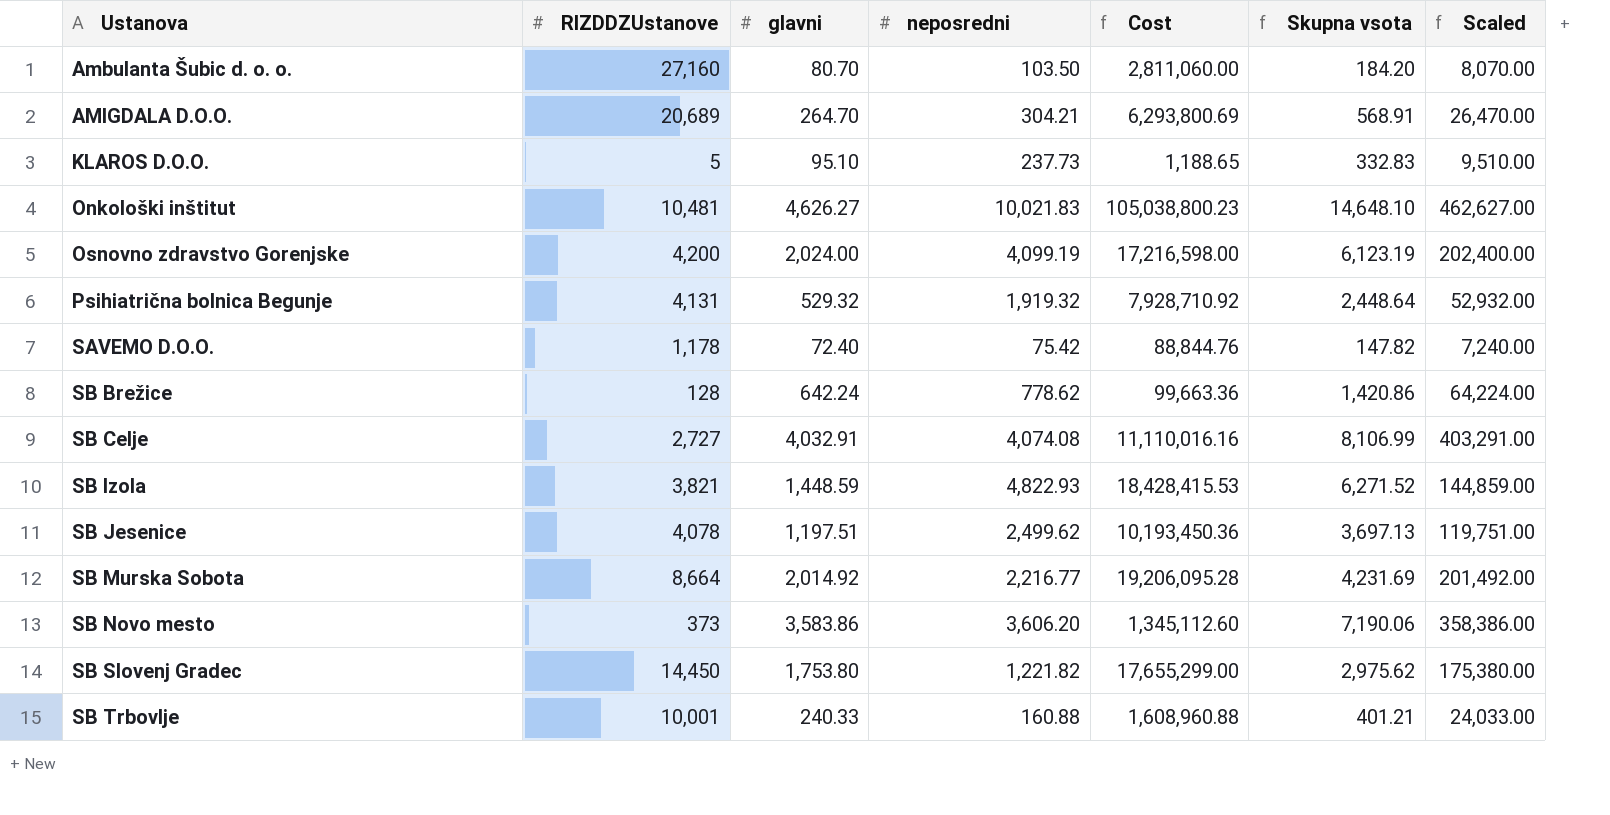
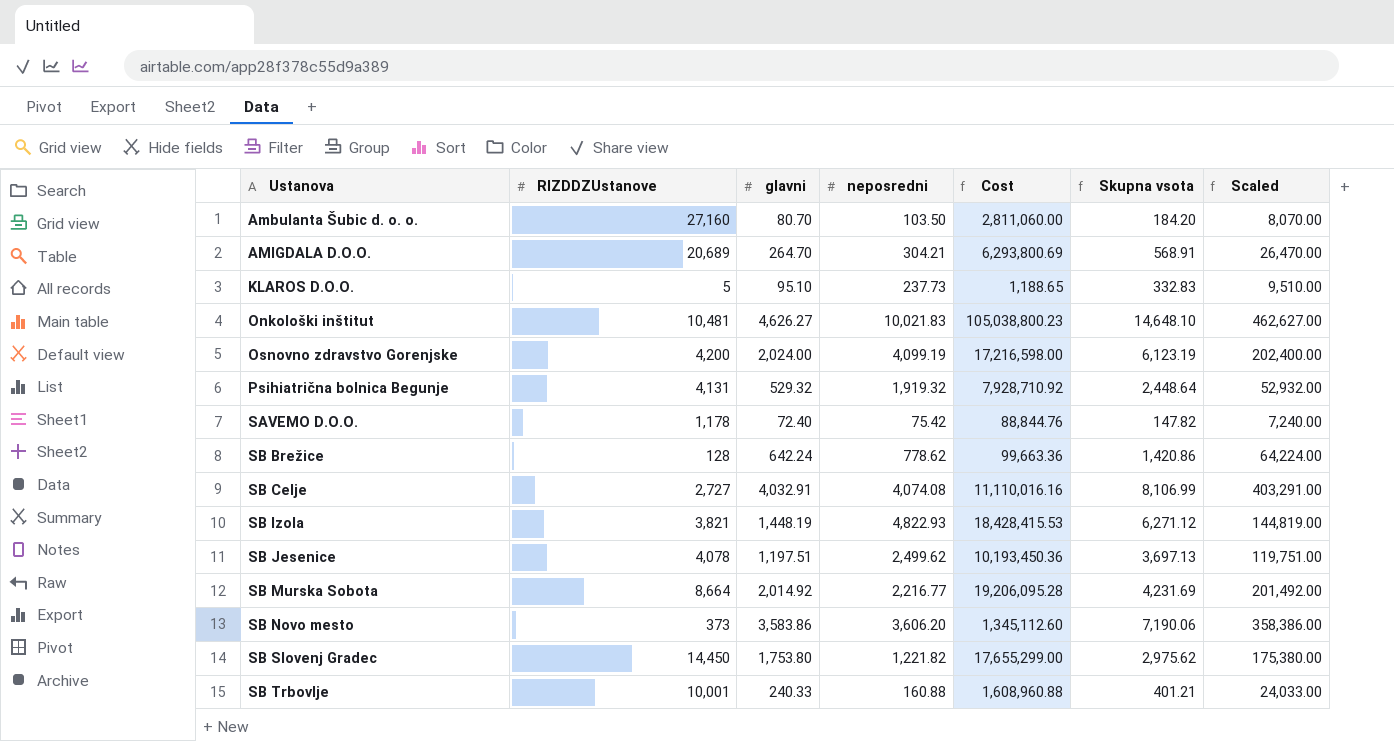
SB Izola | glavni: 1,448.59 -> 1,448.19
SB Izola | Skupna vsota: 6,271.52 -> 6,271.12
SB Izola | Scaled: 144,859.00 -> 144,819.00

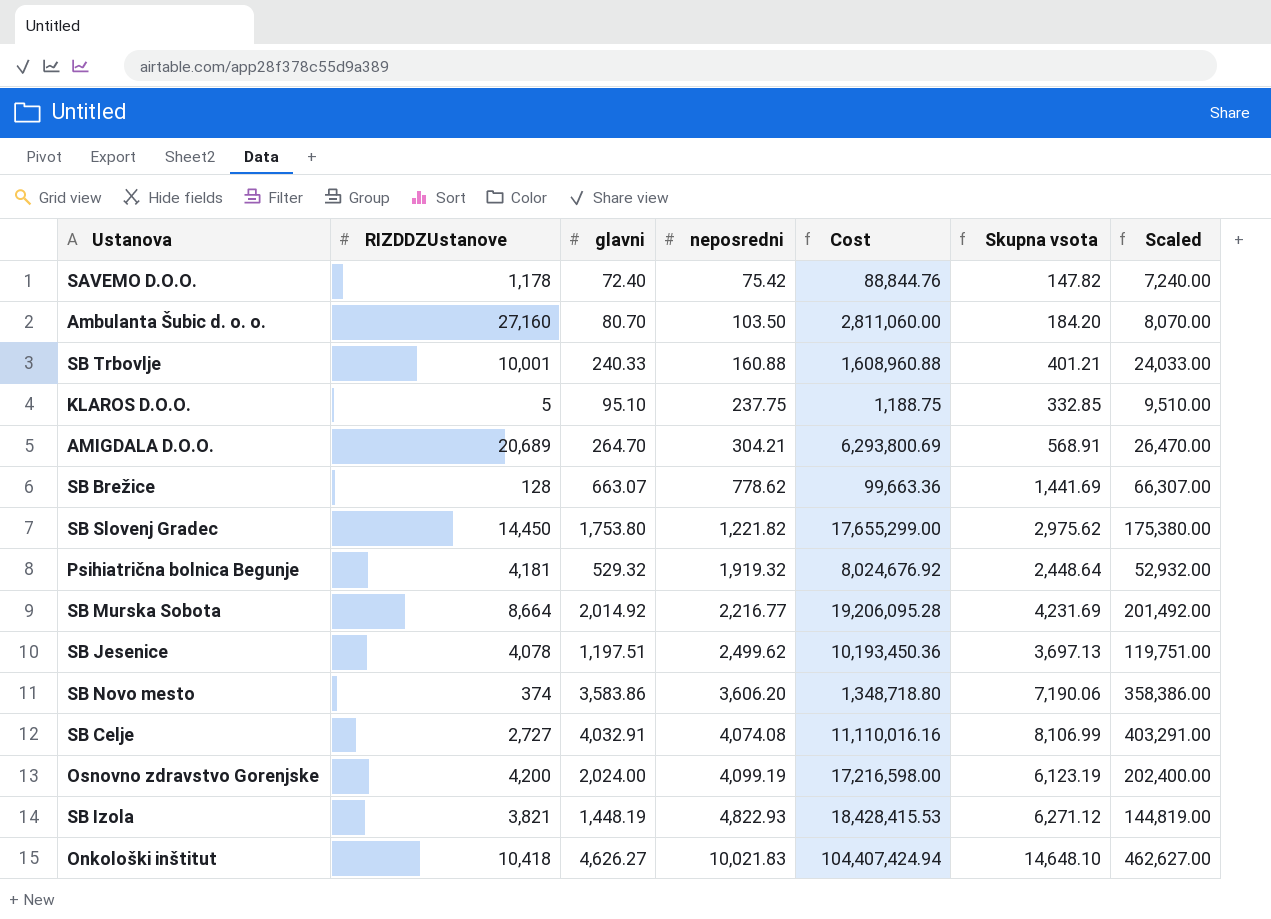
row order: Ustanova ascending -> neposredni ascending
KLAROS D.O.O. | neposredni: 237.73 -> 237.75
KLAROS D.O.O. | Cost: 1,188.65 -> 1,188.75
KLAROS D.O.O. | Skupna vsota: 332.83 -> 332.85
SB Brežice | glavni: 642.24 -> 663.07
SB Brežice | Skupna vsota: 1,420.86 -> 1,441.69
SB Brežice | Scaled: 64,224.00 -> 66,307.00
Psihiatrična bolnica Begunje | RIZDDZUstanove: 4,131 -> 4,181
Psihiatrična bolnica Begunje | Cost: 7,928,710.92 -> 8,024,676.92
SB Novo mesto | RIZDDZUstanove: 373 -> 374
SB Novo mesto | Cost: 1,345,112.60 -> 1,348,718.80
Onkološki inštitut | RIZDDZUstanove: 10,481 -> 10,418
Onkološki inštitut | Cost: 105,038,800.23 -> 104,407,424.94

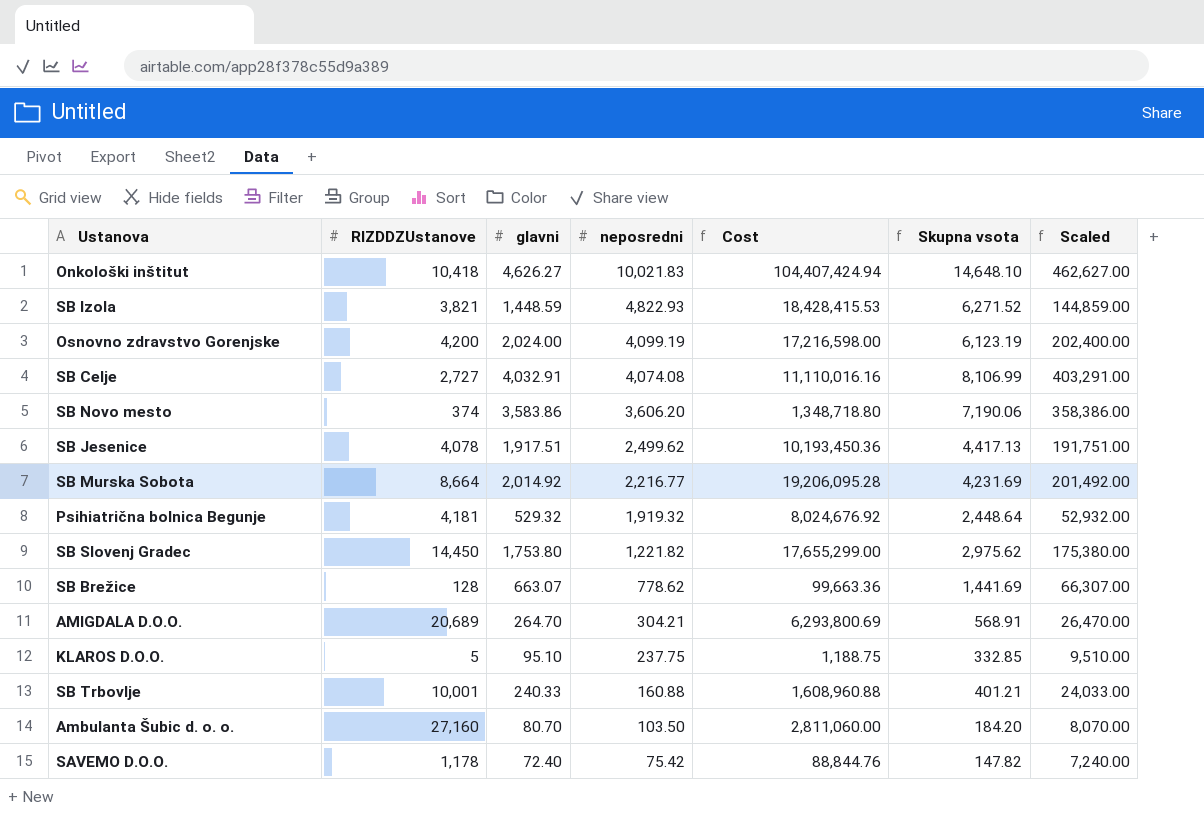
row order: neposredni ascending -> neposredni descending
SB Izola | glavni: 1,448.19 -> 1,448.59
SB Izola | Skupna vsota: 6,271.12 -> 6,271.52
SB Izola | Scaled: 144,819.00 -> 144,859.00
SB Jesenice | glavni: 1,197.51 -> 1,917.51
SB Jesenice | Skupna vsota: 3,697.13 -> 4,417.13
SB Jesenice | Scaled: 119,751.00 -> 191,751.00

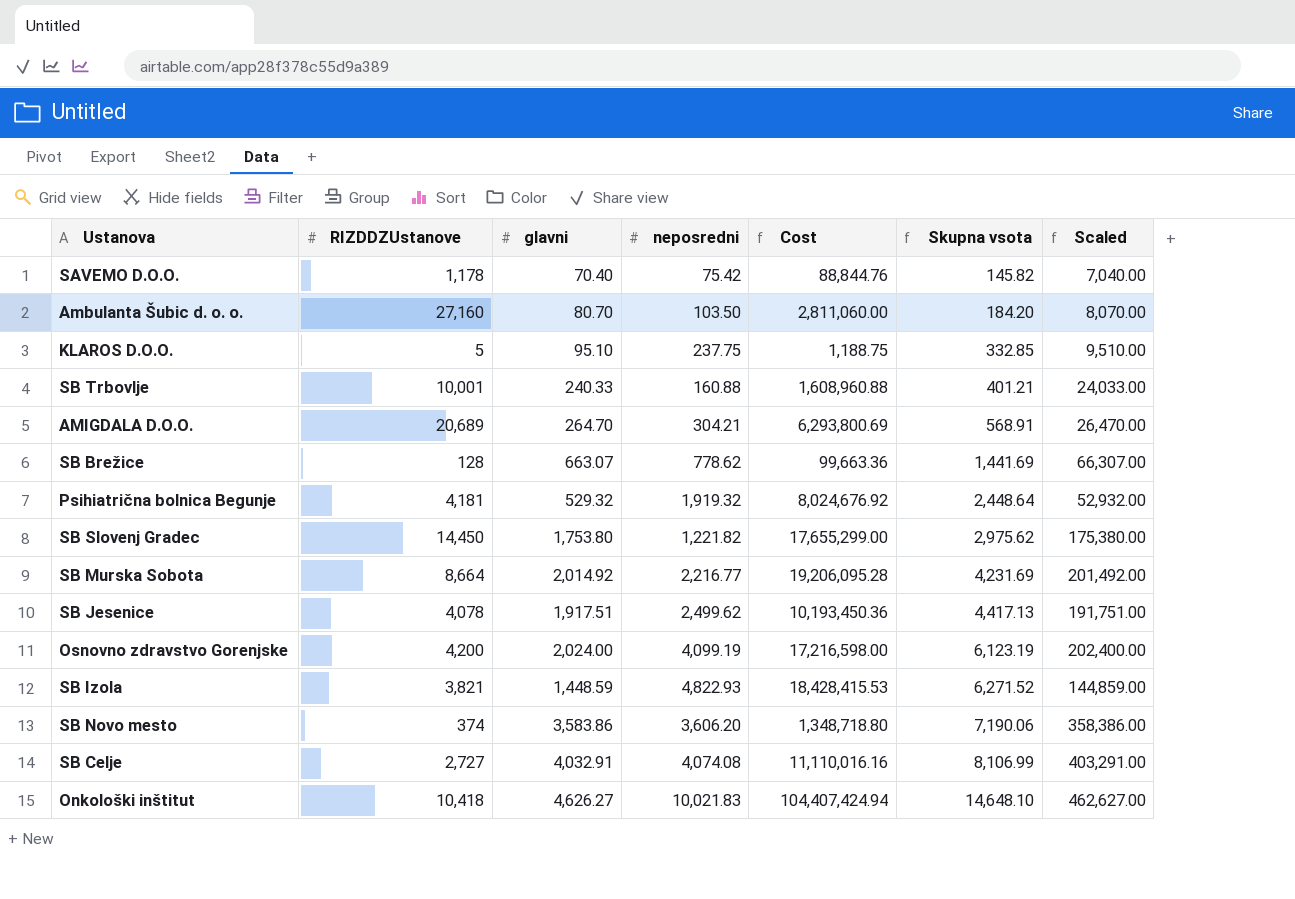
row order: neposredni descending -> Skupna vsota ascending
SAVEMO D.O.O. | glavni: 72.40 -> 70.40
SAVEMO D.O.O. | Skupna vsota: 147.82 -> 145.82
SAVEMO D.O.O. | Scaled: 7,240.00 -> 7,040.00

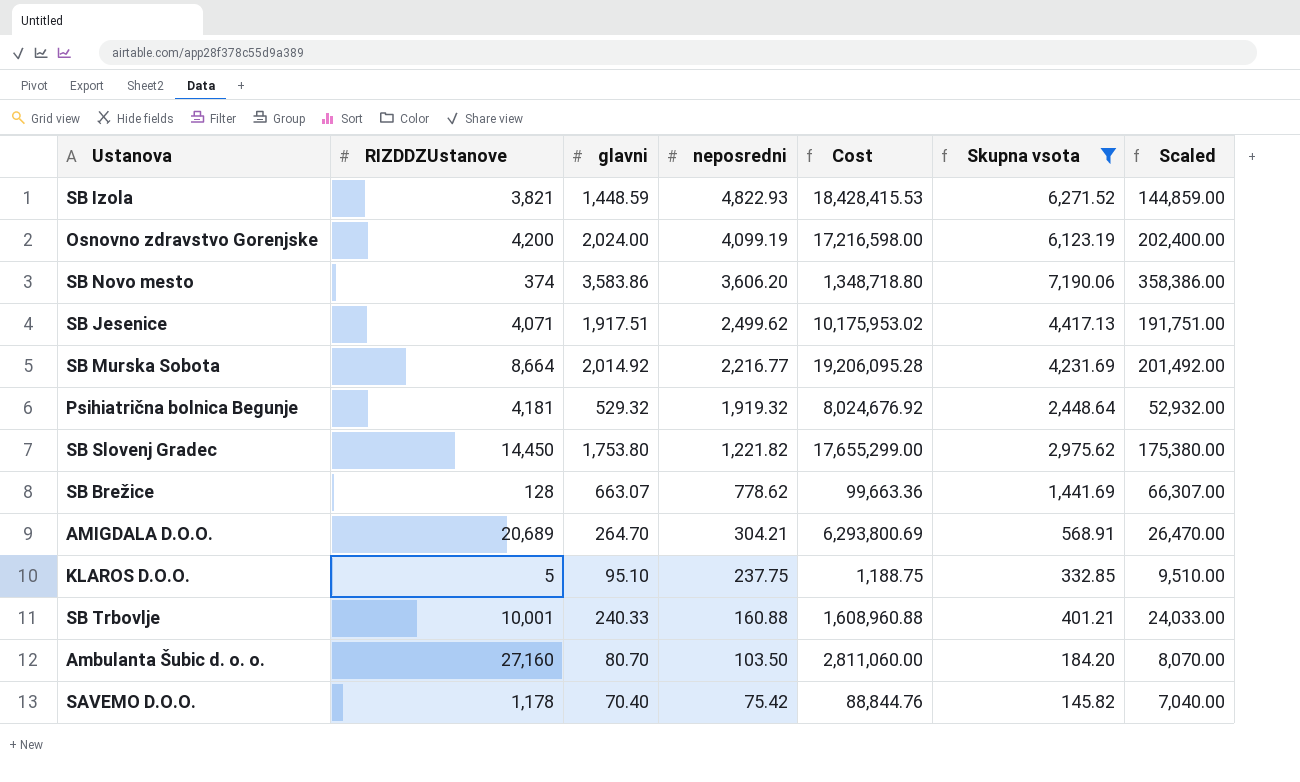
filter: none -> Skupna vsota <= 7,190.06
row order: Skupna vsota ascending -> neposredni descending
SB Jesenice | RIZDDZUstanove: 4,078 -> 4,071
SB Jesenice | Cost: 10,193,450.36 -> 10,175,953.02

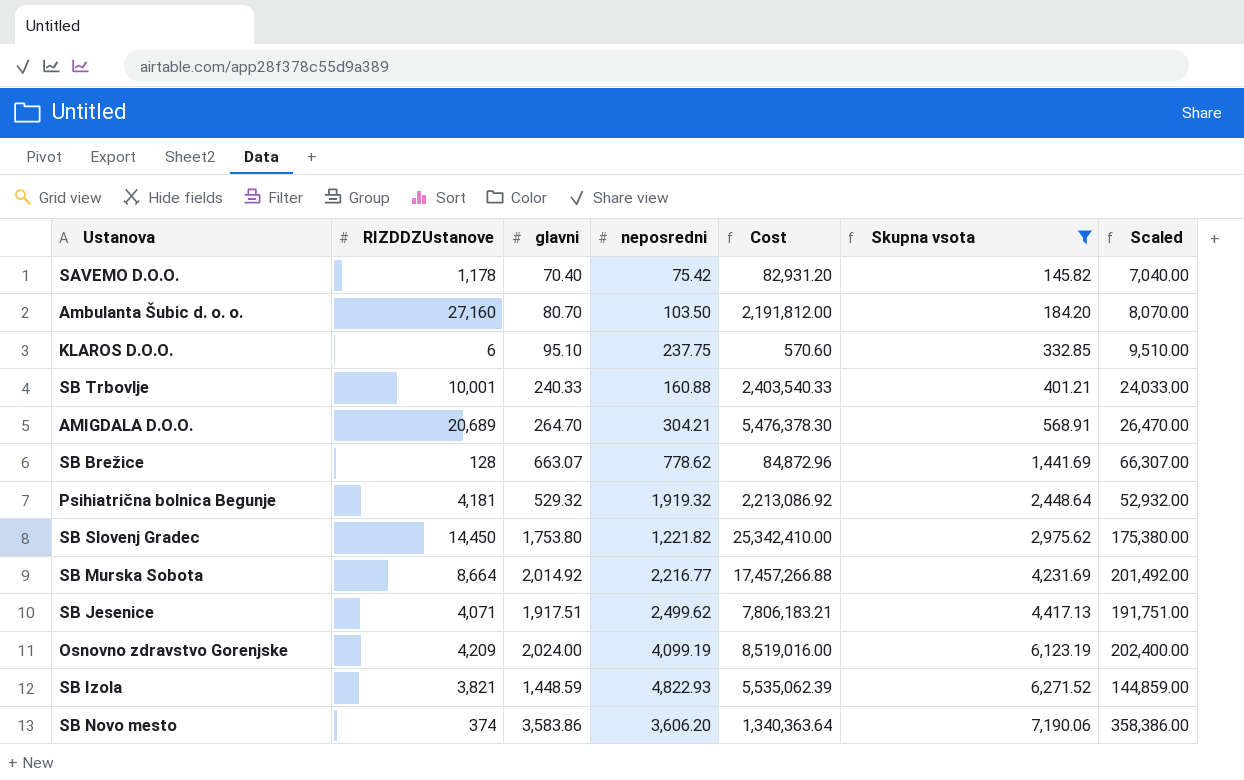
row order: neposredni descending -> Skupna vsota ascending
column Cost | formula: [RIZDDZUstanove] * [neposredni] -> [RIZDDZUstanove] * [glavni]
KLAROS D.O.O. | RIZDDZUstanove: 5 -> 6
Osnovno zdravstvo Gorenjske | RIZDDZUstanove: 4,200 -> 4,209

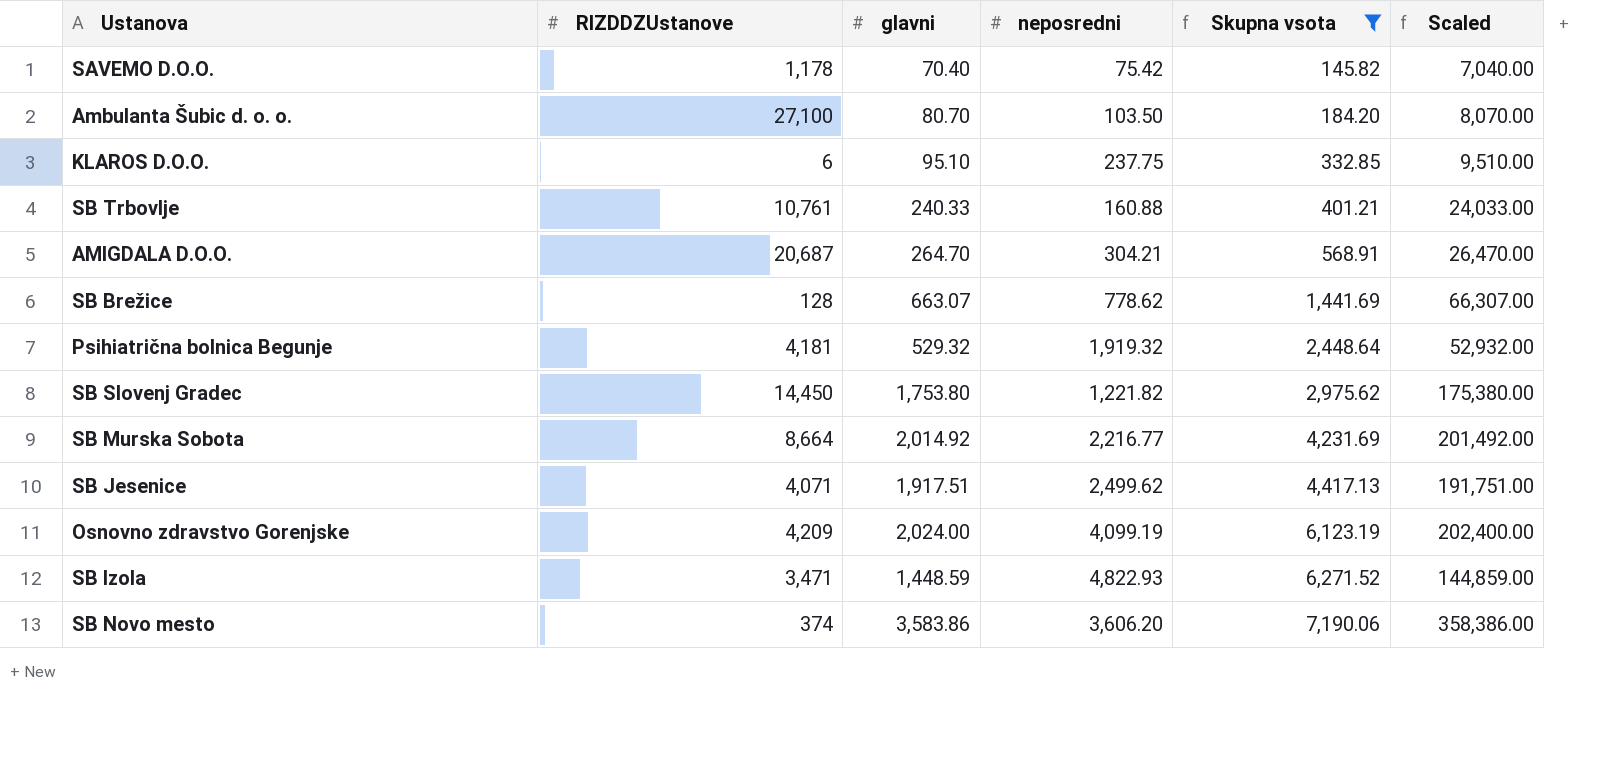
column Cost | formula: [RIZDDZUstanove] * [glavni] -> none
Ambulanta Šubic d. o. o. | RIZDDZUstanove: 27,160 -> 27,100
SB Trbovlje | RIZDDZUstanove: 10,001 -> 10,761
AMIGDALA D.O.O. | RIZDDZUstanove: 20,689 -> 20,687
SB Izola | RIZDDZUstanove: 3,821 -> 3,471

